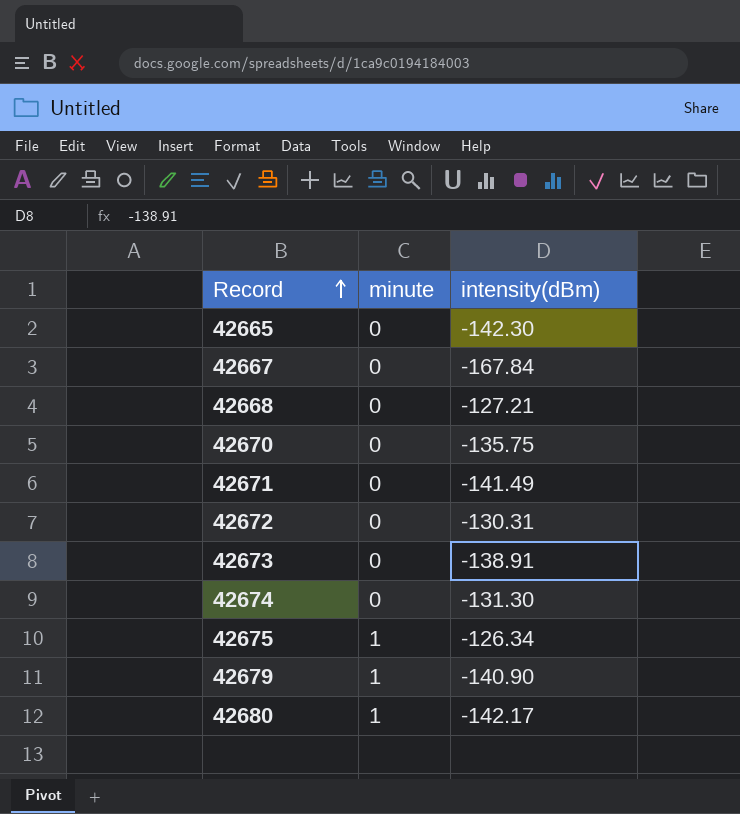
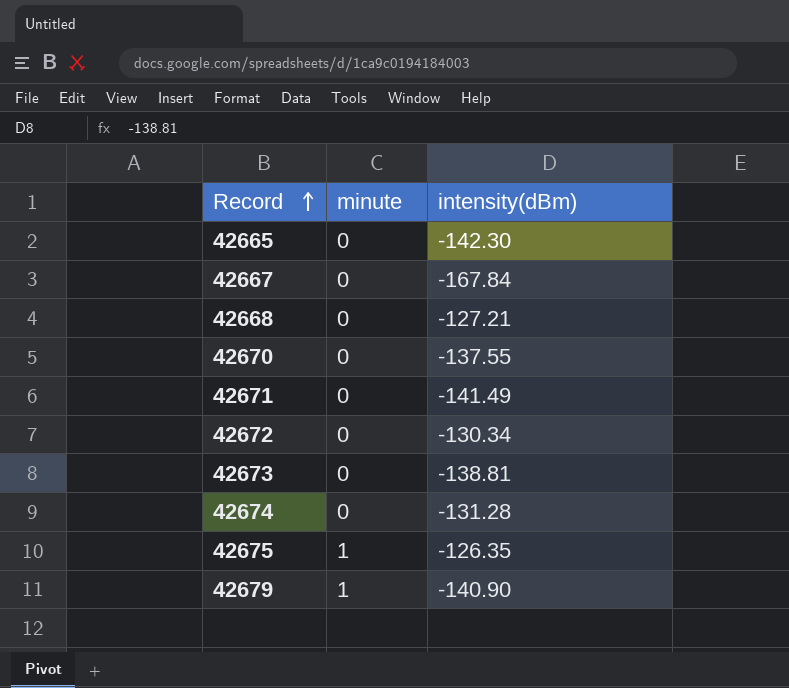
row 42680: 1 | -142.17 -> none
42670 | intensity(dBm): -135.75 -> -137.55
42672 | intensity(dBm): -130.31 -> -130.34
42673 | intensity(dBm): -138.91 -> -138.81
42674 | intensity(dBm): -131.30 -> -131.28
42675 | intensity(dBm): -126.34 -> -126.35

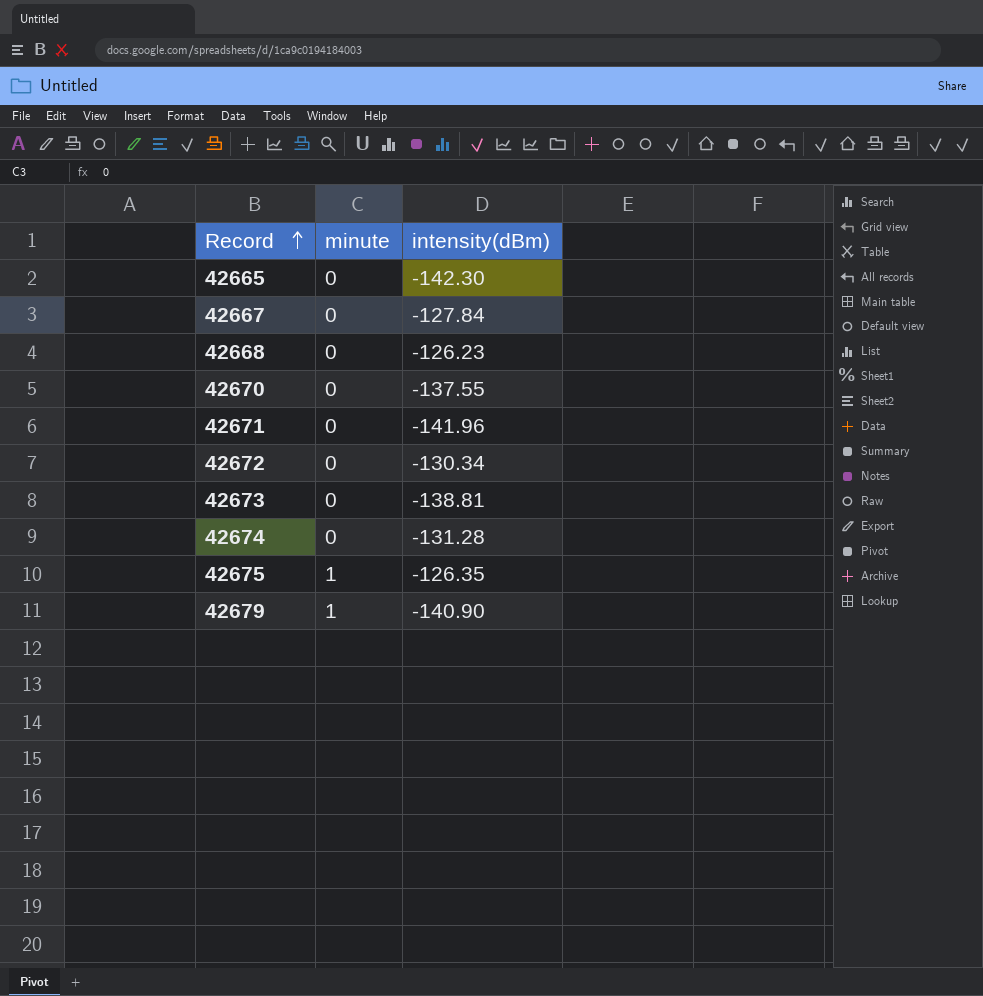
42667 | intensity(dBm): -167.84 -> -127.84
42668 | intensity(dBm): -127.21 -> -126.23
42671 | intensity(dBm): -141.49 -> -141.96

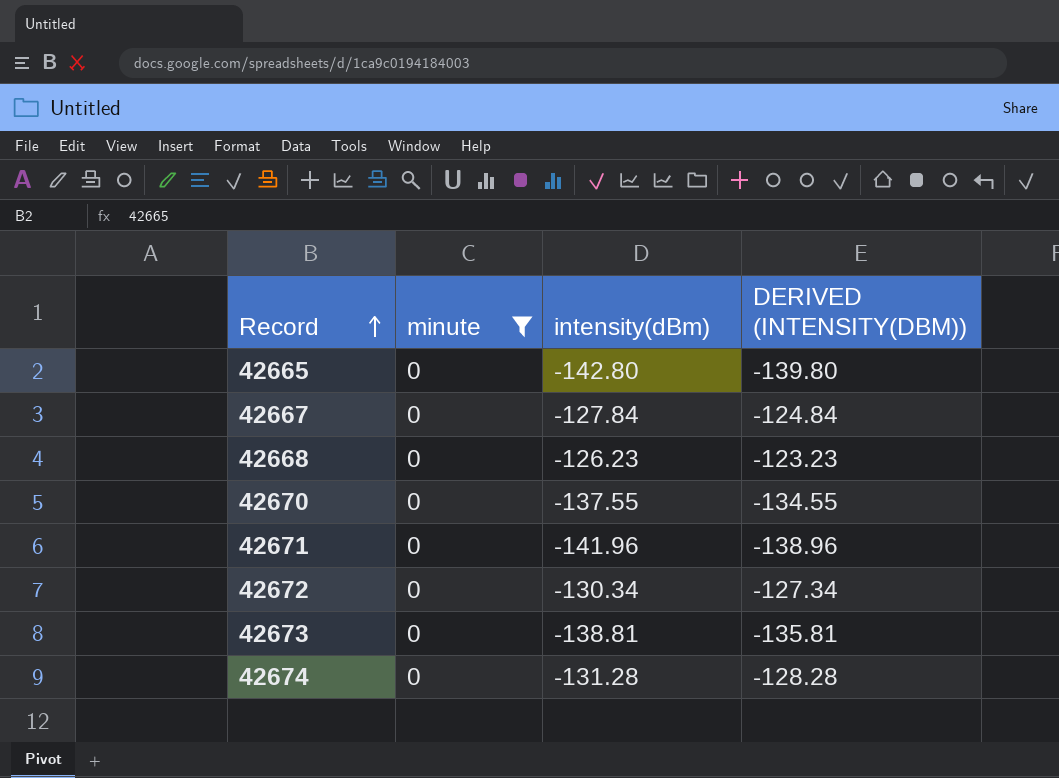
filter: none -> minute = 0
column DERIVED (INTENSITY(DBM)) | formula: none -> [intensity(dBm)] + 3
42665 | intensity(dBm): -142.30 -> -142.80

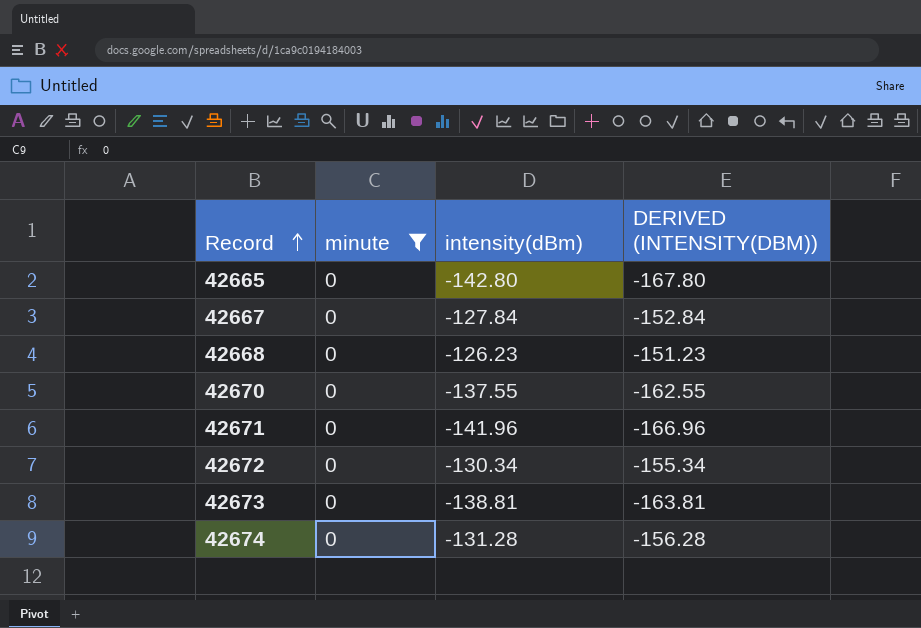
column DERIVED (INTENSITY(DBM)) | formula: [intensity(dBm)] + 3 -> [intensity(dBm)] - 25

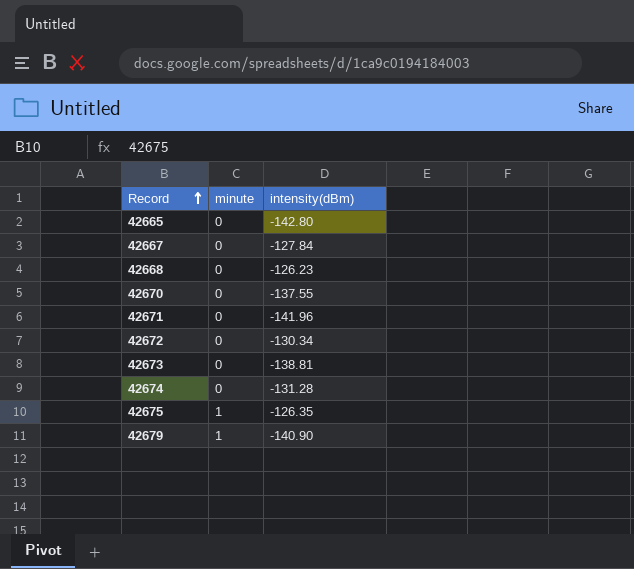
filter: minute = 0 -> none
column DERIVED (INTENSITY(DBM)) | formula: [intensity(dBm)] - 25 -> none

